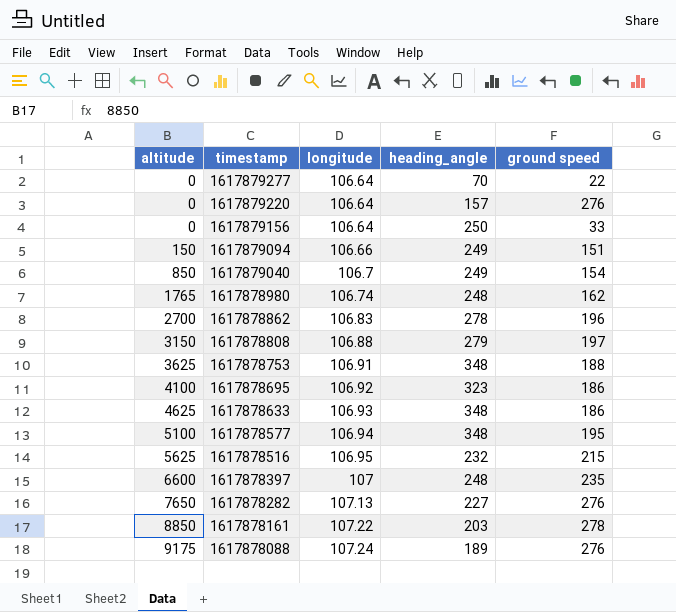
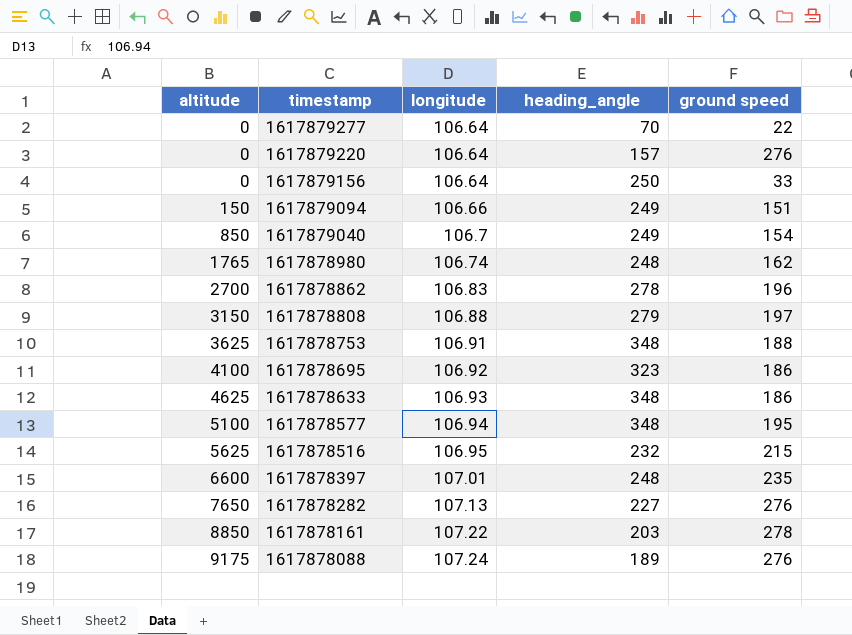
1617878397 | longitude: 107 -> 107.01

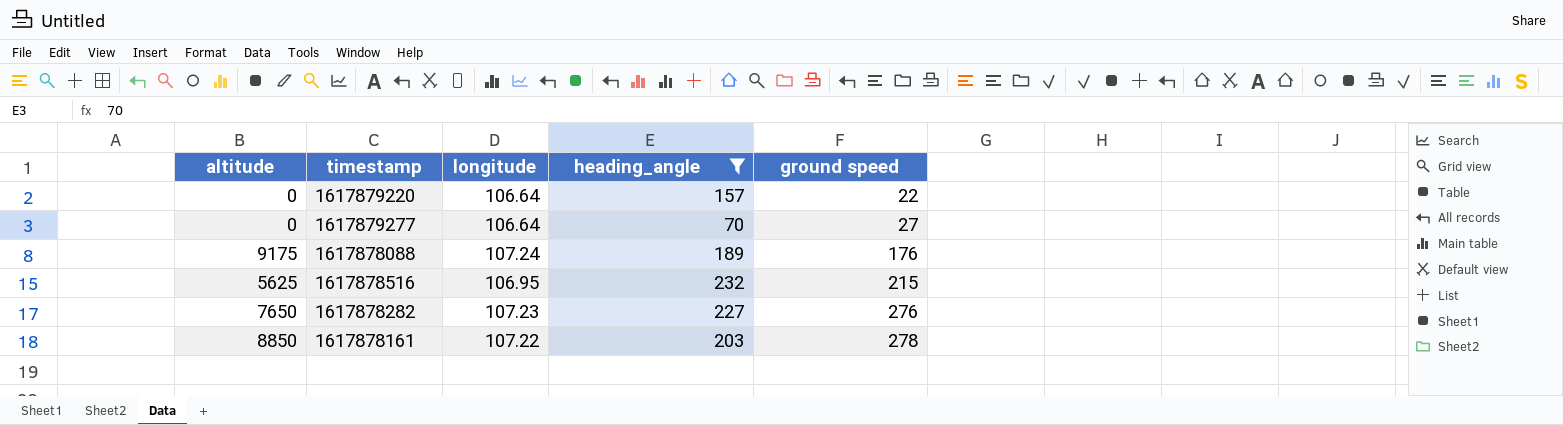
filter: none -> heading_angle <= 232
row order: altitude ascending -> ground speed ascending
1617879220 | ground speed: 276 -> 22
1617879277 | ground speed: 22 -> 27
1617878088 | ground speed: 276 -> 176
1617878282 | longitude: 107.13 -> 107.23

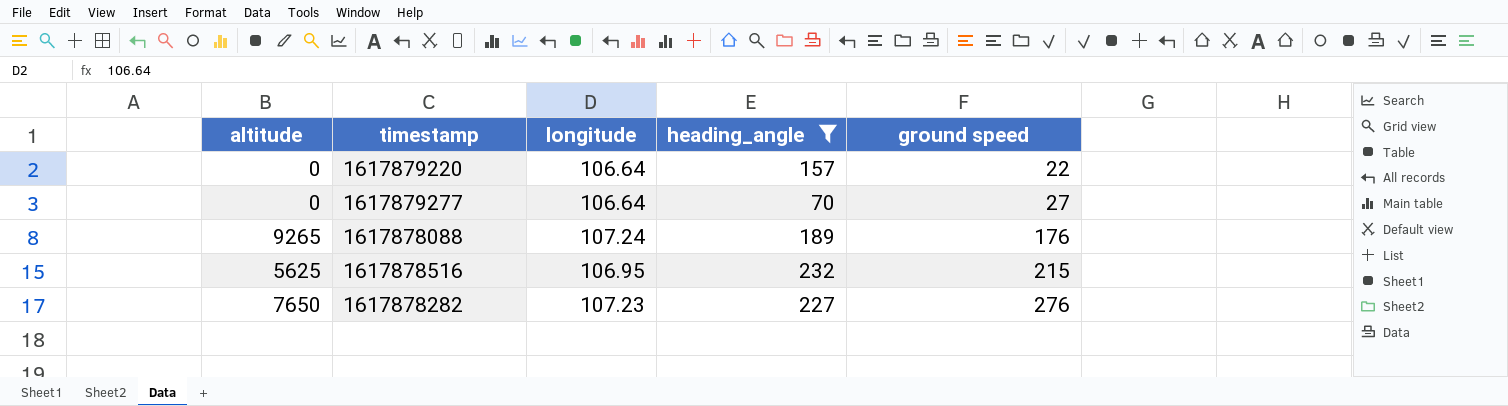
row 1617878161: 8850 | 107.22 | 203 | 278 -> none
1617878088 | altitude: 9175 -> 9265

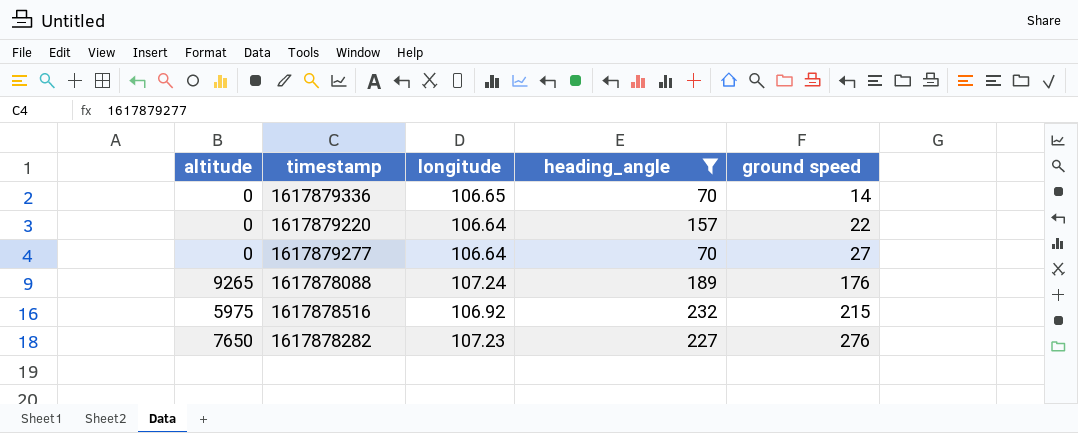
row 1617879336: none -> 0 | 106.65 | 70 | 14
1617878516 | altitude: 5625 -> 5975
1617878516 | longitude: 106.95 -> 106.92

